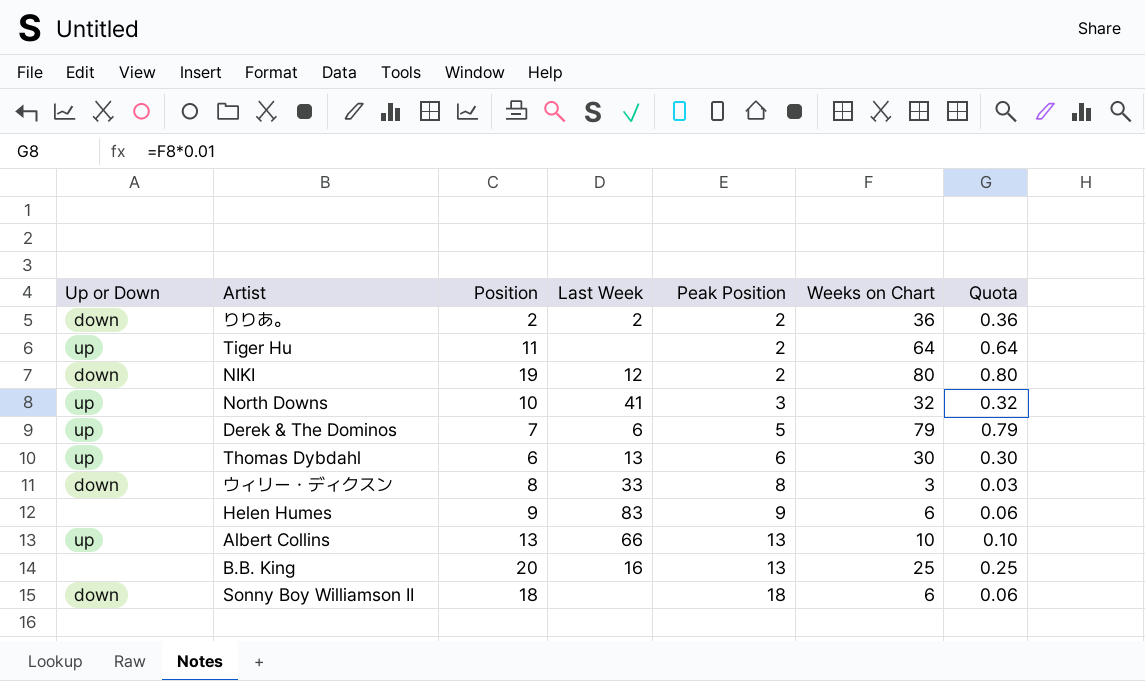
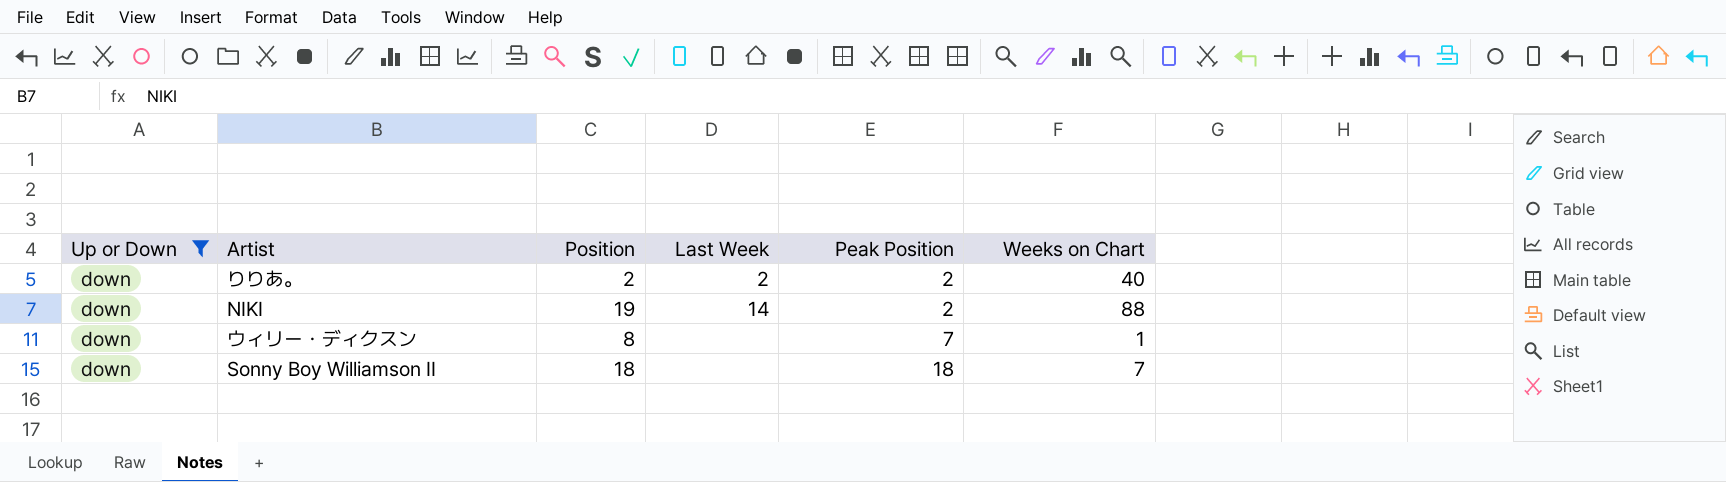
filter: none -> Up or Down = down
column Quota | formula: [Weeks on Chart] * 0.01 -> none
りりあ。 | Weeks on Chart: 36 -> 40
NIKI | Last Week: 12 -> 14
NIKI | Weeks on Chart: 80 -> 88
ウィリー・ディクスン | Last Week: 33 -> none
ウィリー・ディクスン | Peak Position: 8 -> 7
ウィリー・ディクスン | Weeks on Chart: 3 -> 1
Sonny Boy Williamson II | Weeks on Chart: 6 -> 7

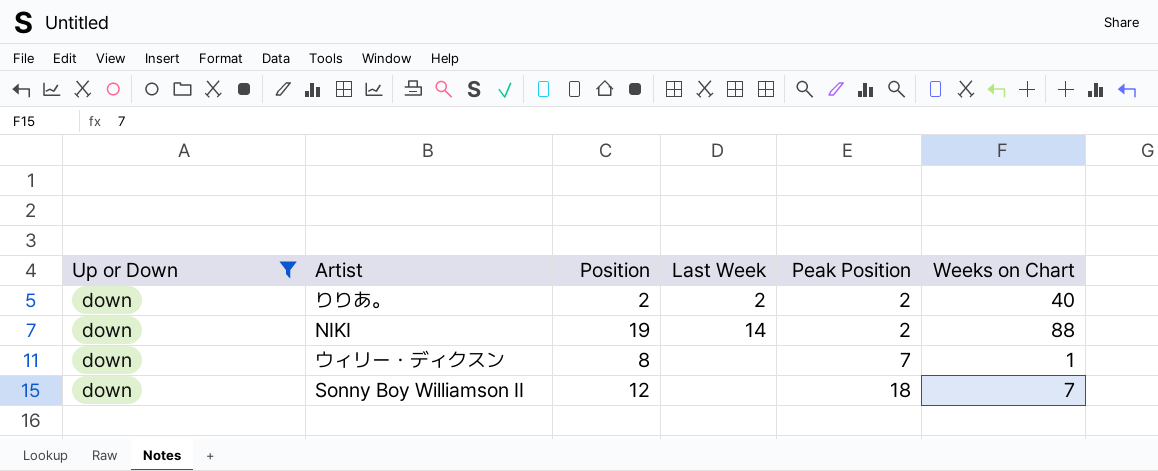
Sonny Boy Williamson II | Position: 18 -> 12

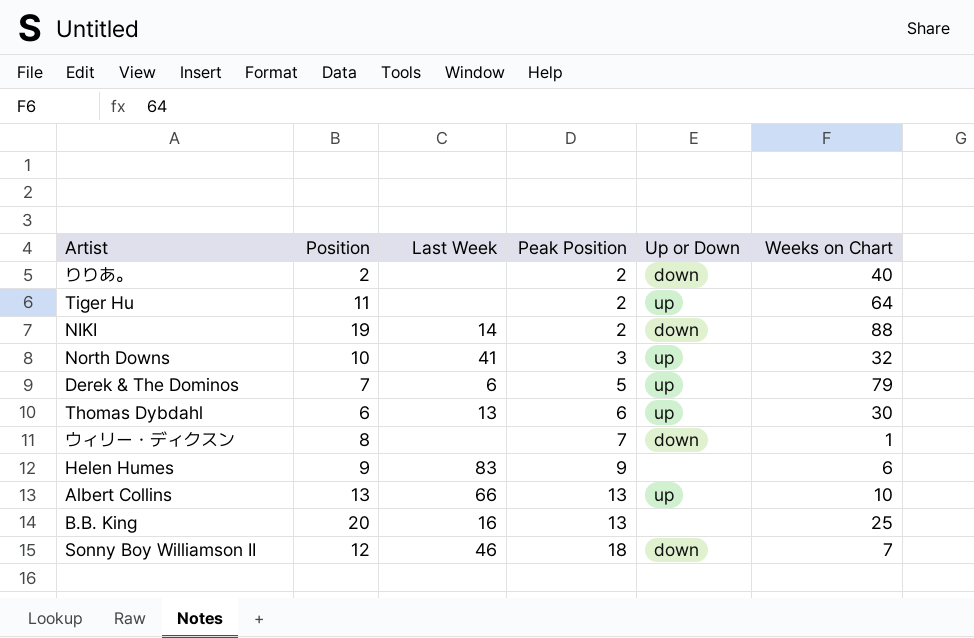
filter: Up or Down = down -> none
column Up or Down | position: 1 -> 5
りりあ。 | Last Week: 2 -> none
Sonny Boy Williamson II | Last Week: none -> 46

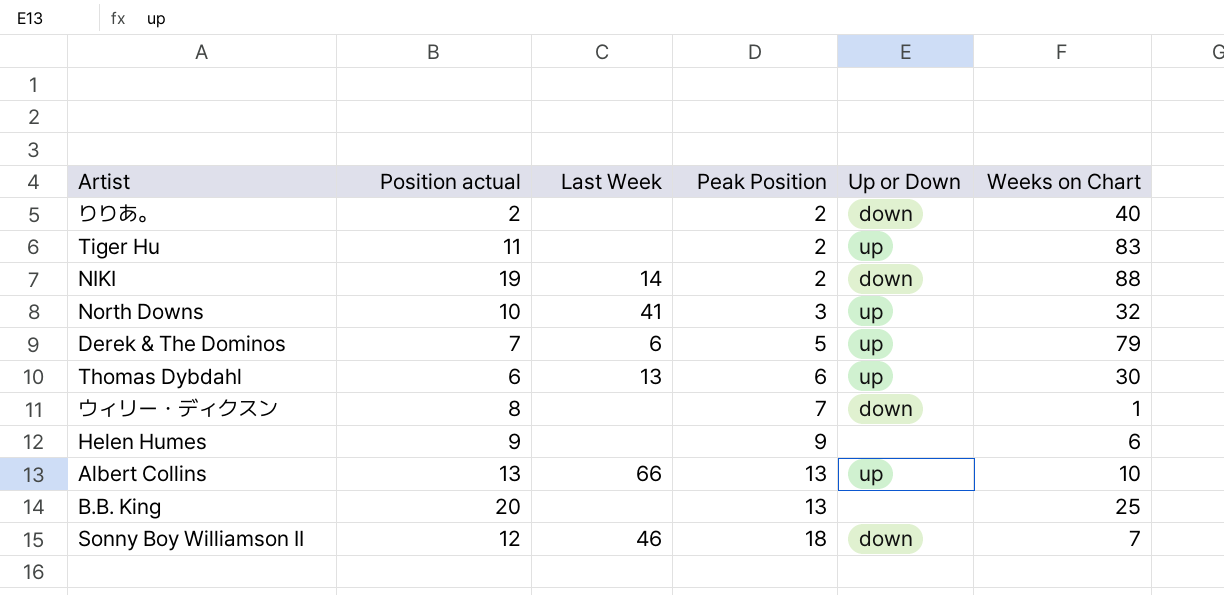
column name: Position -> Position actual
Tiger Hu | Weeks on Chart: 64 -> 83
Helen Humes | Last Week: 83 -> none
B.B. King | Last Week: 16 -> none

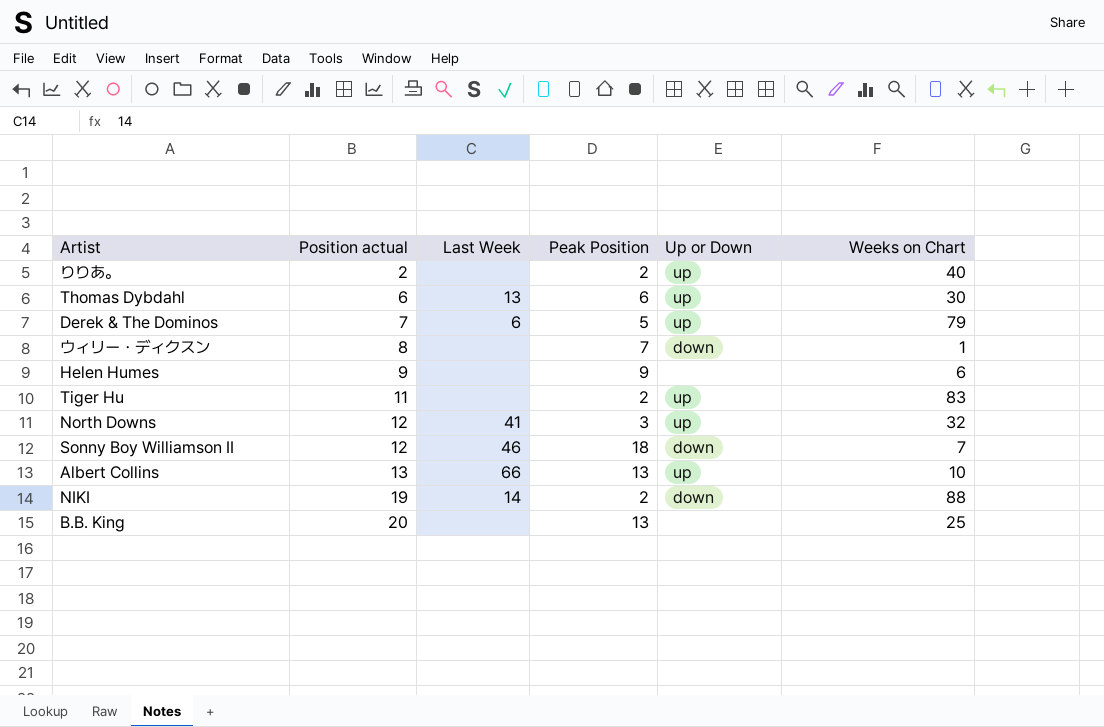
row order: Peak Position ascending -> Position actual ascending
りりあ。 | Up or Down: down -> up
North Downs | Position actual: 10 -> 12

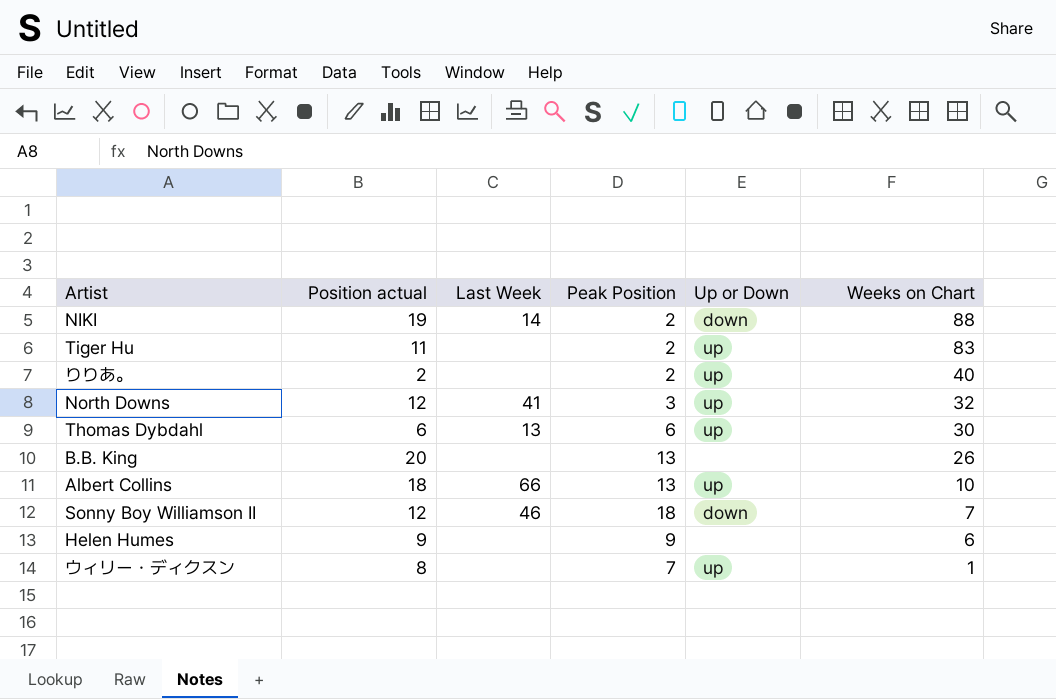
row order: Position actual ascending -> Weeks on Chart descending
row Derek & The Dominos: 7 | 6 | 5 | up | 79 -> none
B.B. King | Weeks on Chart: 25 -> 26
Albert Collins | Position actual: 13 -> 18
ウィリー・ディクスン | Up or Down: down -> up

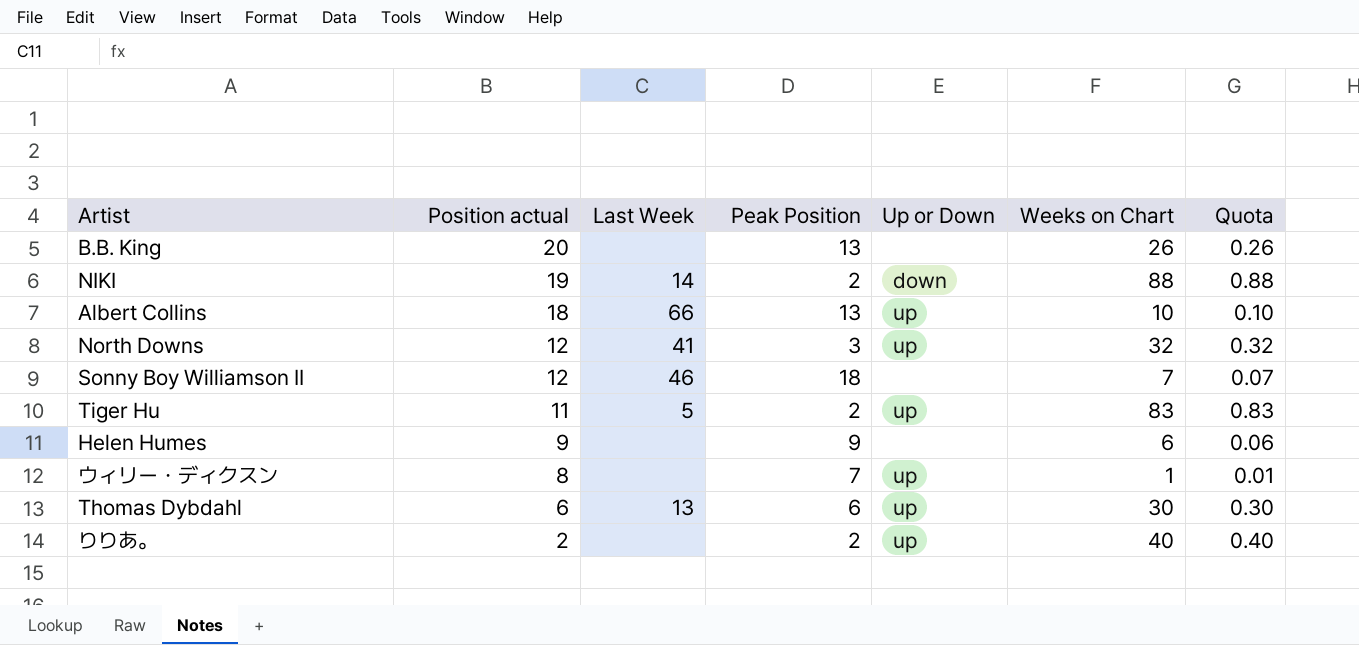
row order: Weeks on Chart descending -> Position actual descending
column Quota | formula: none -> [Weeks on Chart] * 0.01
Sonny Boy Williamson II | Up or Down: down -> none
Tiger Hu | Last Week: none -> 5

